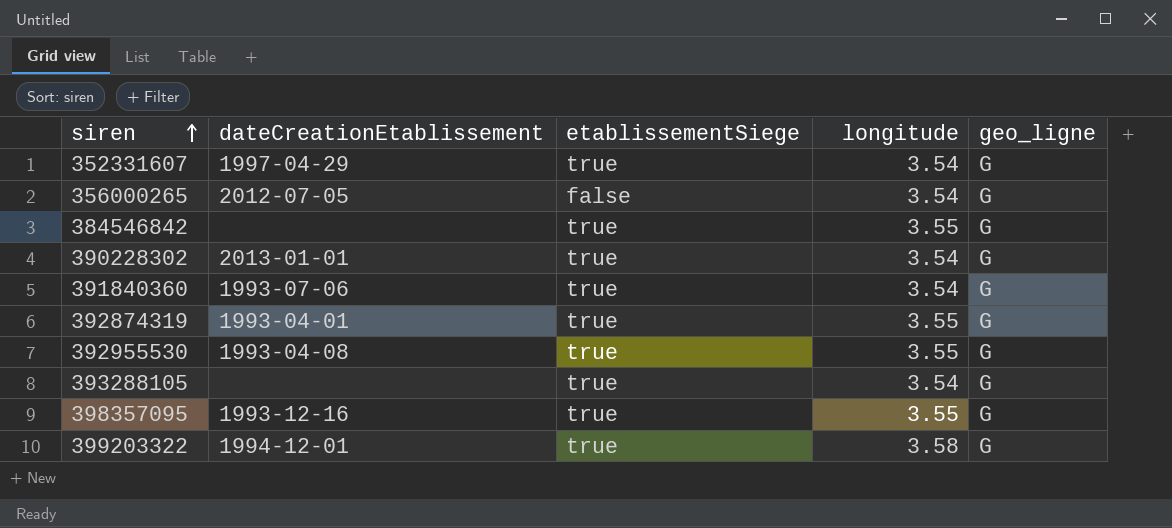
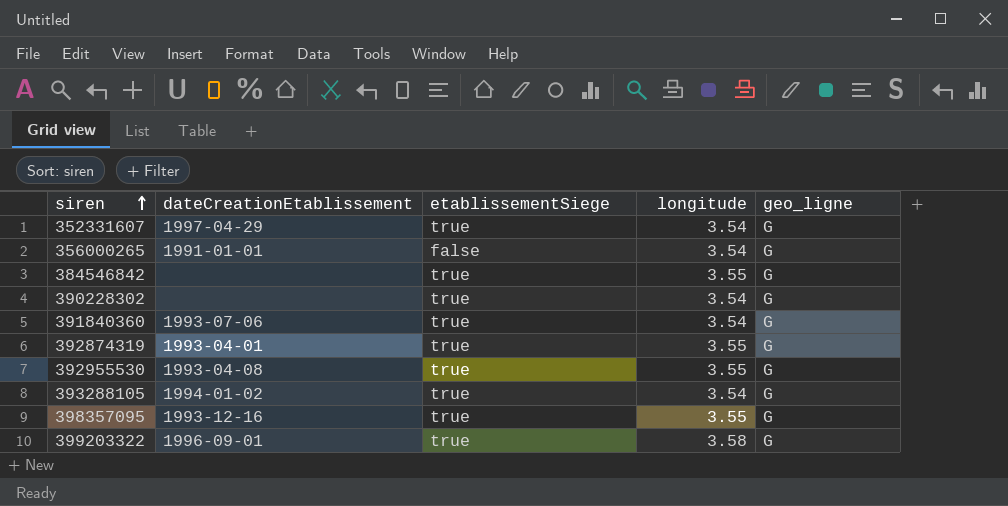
356000265 | dateCreationEtablissement: 2012-07-05 -> 1991-01-01
390228302 | dateCreationEtablissement: 2013-01-01 -> none
393288105 | dateCreationEtablissement: none -> 1994-01-02
399203322 | dateCreationEtablissement: 1994-12-01 -> 1996-09-01

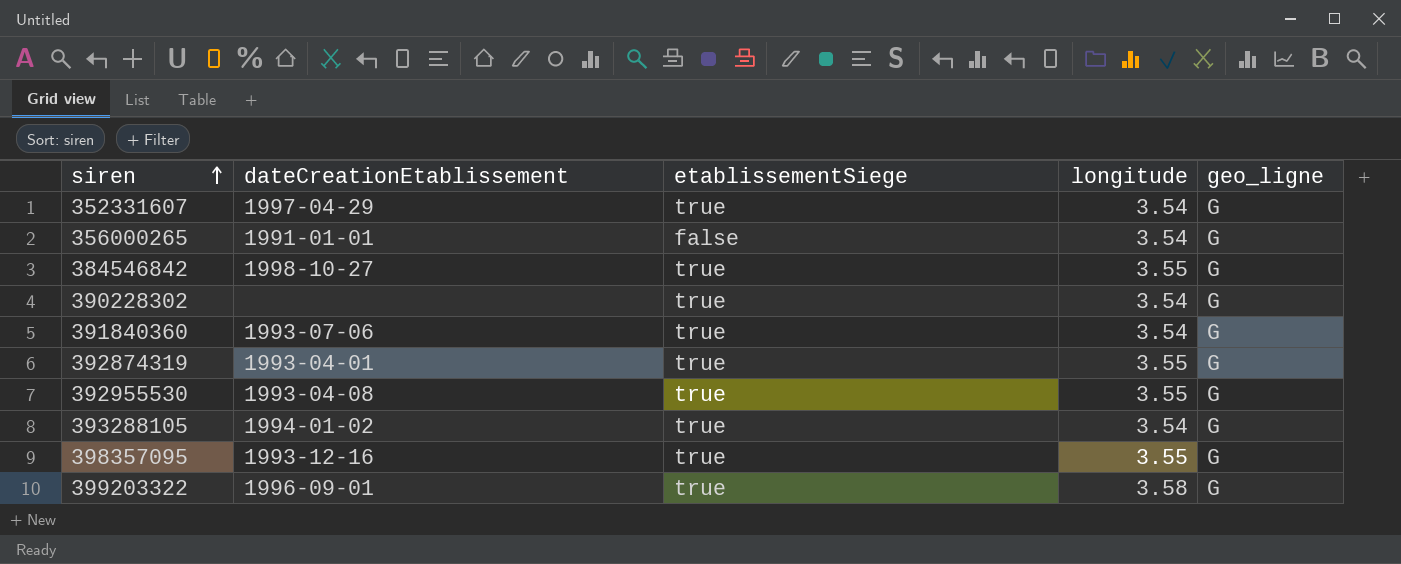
384546842 | dateCreationEtablissement: none -> 1998-10-27

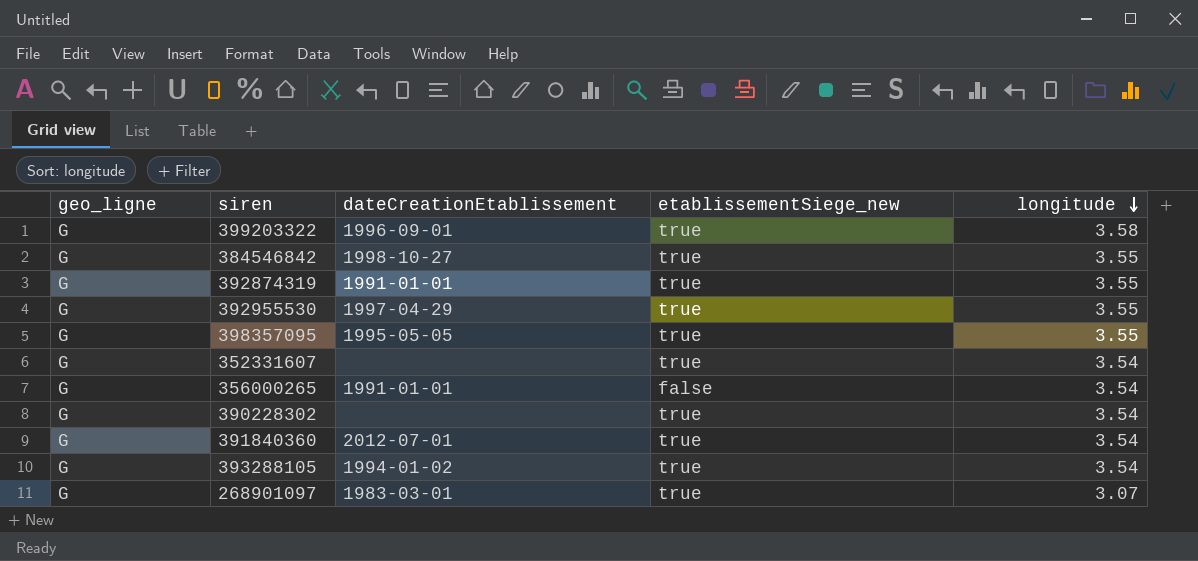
row order: siren ascending -> longitude descending
column geo_ligne | position: 5 -> 1
column name: etablissementSiege -> etablissementSiege_new
392874319 | dateCreationEtablissement: 1993-04-01 -> 1991-01-01
392955530 | dateCreationEtablissement: 1993-04-08 -> 1997-04-29
398357095 | dateCreationEtablissement: 1993-12-16 -> 1995-05-05
352331607 | dateCreationEtablissement: 1997-04-29 -> none
391840360 | dateCreationEtablissement: 1993-07-06 -> 2012-07-01
row 268901097: none -> G | 1983-03-01 | true | 3.07

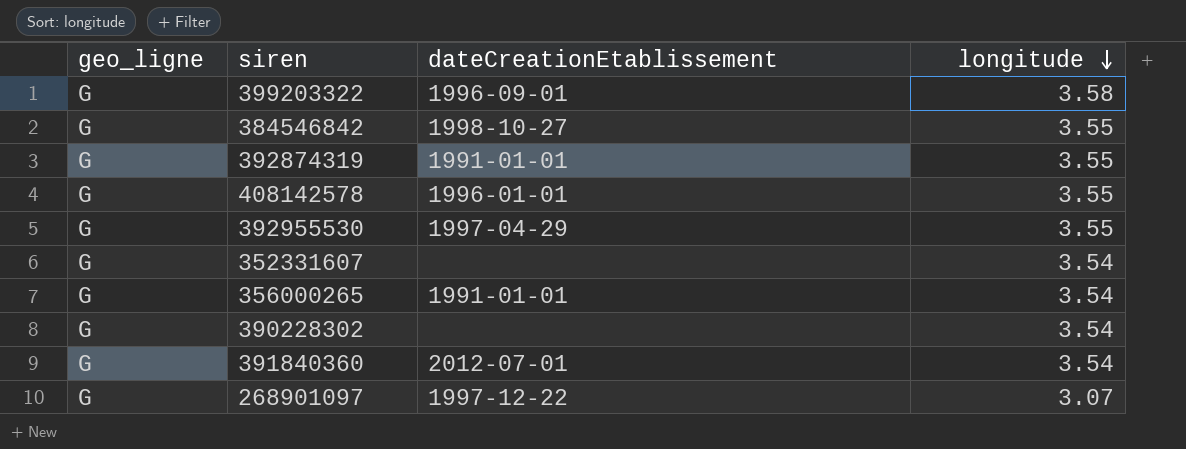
column etablissementSiege_new | position: 4 -> none
row 398357095: G | 1995-05-05 | true | 3.55 -> none
row 393288105: G | 1994-01-02 | true | 3.54 -> none
row 408142578: none -> G | 1996-01-01 | 3.55
268901097 | dateCreationEtablissement: 1983-03-01 -> 1997-12-22

